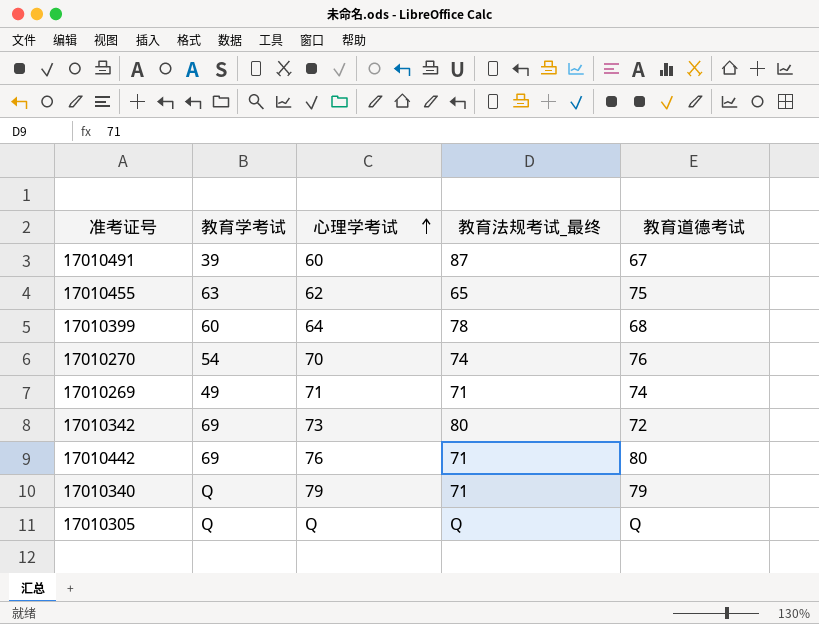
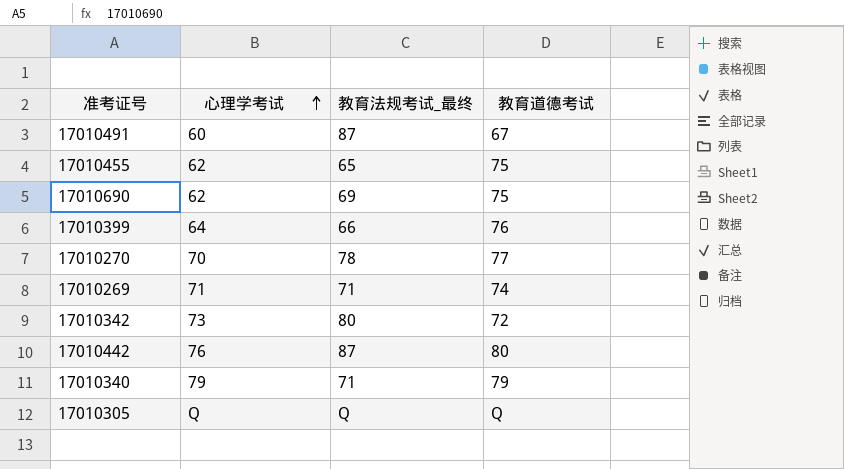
column 教育学考试 | position: 2 -> none
row 17010690: none -> 62 | 69 | 75
17010399 | 教育法规考试_最终: 78 -> 66
17010399 | 教育道德考试: 68 -> 76
17010270 | 教育法规考试_最终: 74 -> 78
17010270 | 教育道德考试: 76 -> 77
17010442 | 教育法规考试_最终: 71 -> 87

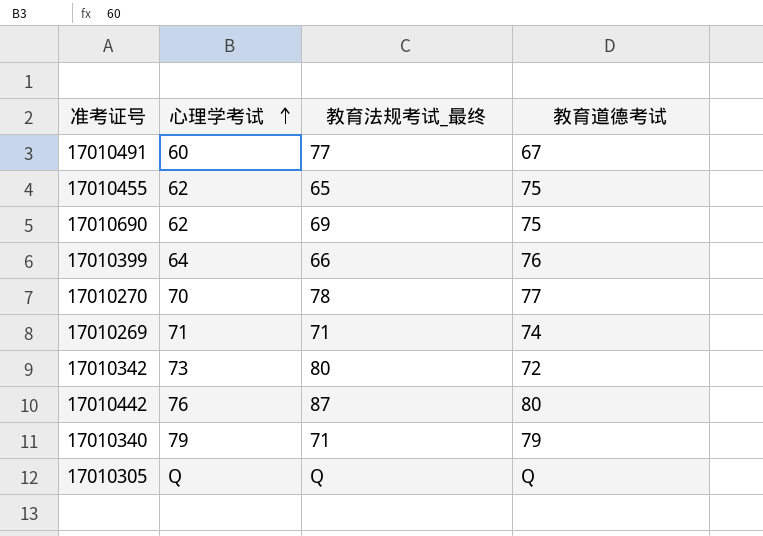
17010491 | 教育法规考试_最终: 87 -> 77

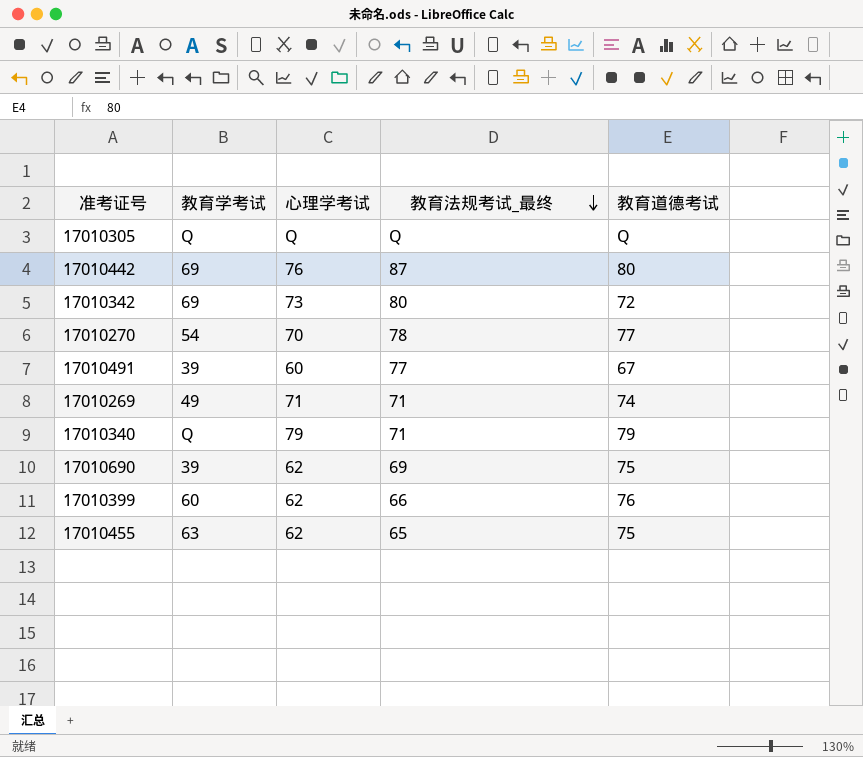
row order: 心理学考试 ascending -> 教育法规考试_最终 descending
column 教育学考试 | position: none -> 2
17010399 | 心理学考试: 64 -> 62

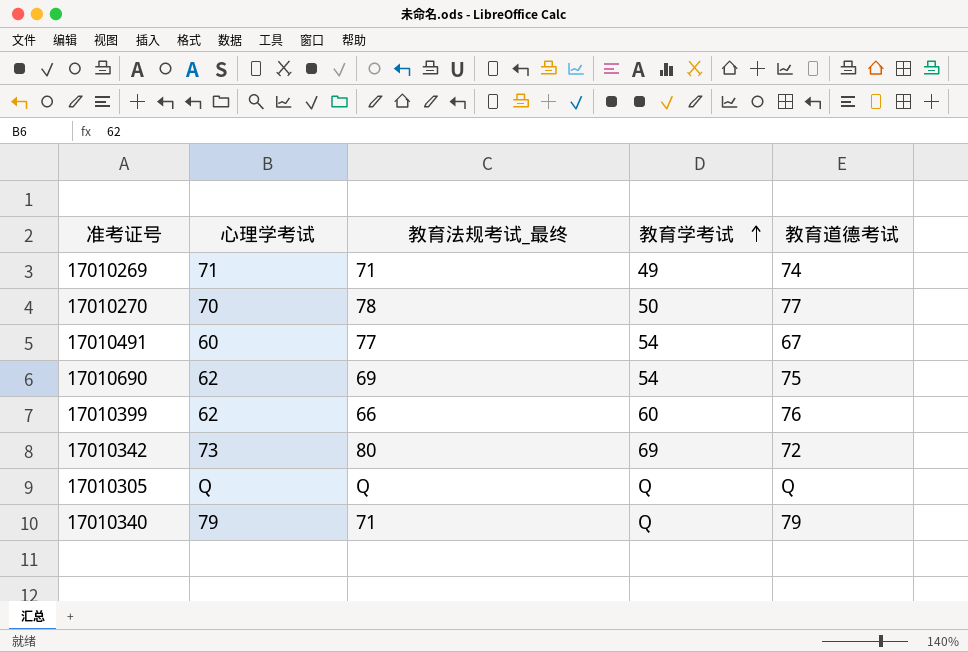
row order: 教育法规考试_最终 descending -> 教育学考试 ascending
column 教育学考试 | position: 2 -> 4
row 17010442: 69 | 76 | 87 | 80 -> none
row 17010455: 63 | 62 | 65 | 75 -> none
17010270 | 教育学考试: 54 -> 50
17010491 | 教育学考试: 39 -> 54
17010690 | 教育学考试: 39 -> 54

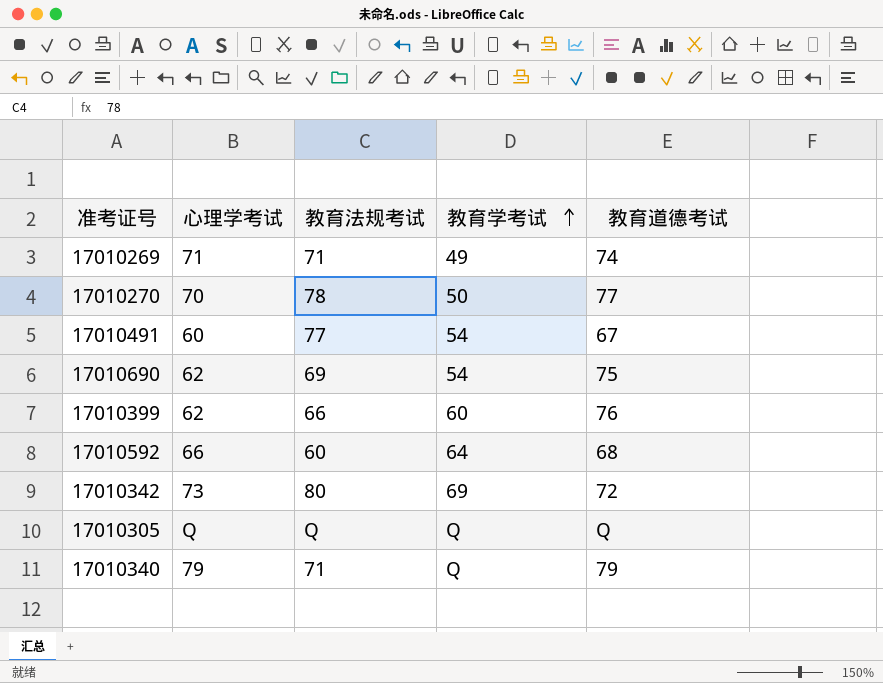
column name: 教育法规考试_最终 -> 教育法规考试
row 17010592: none -> 66 | 60 | 64 | 68

